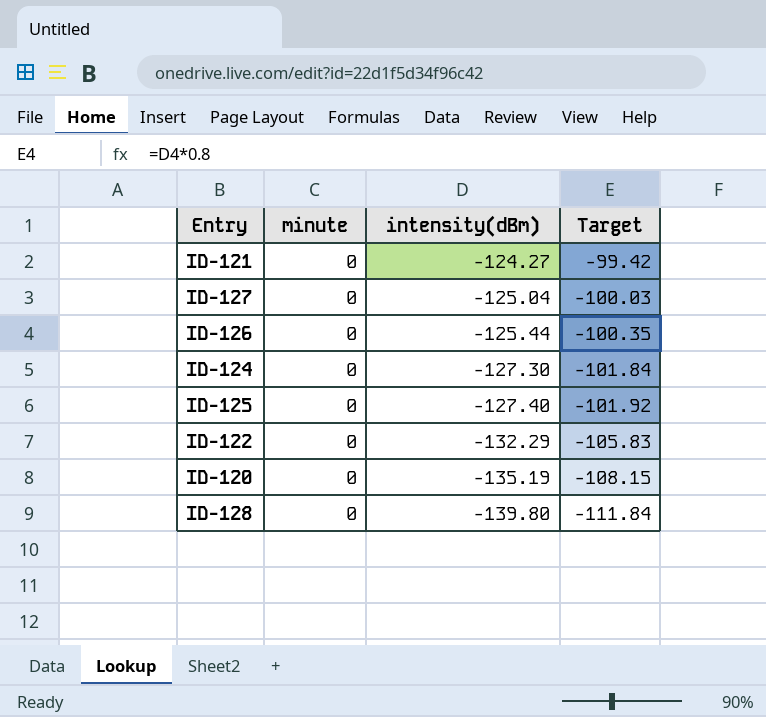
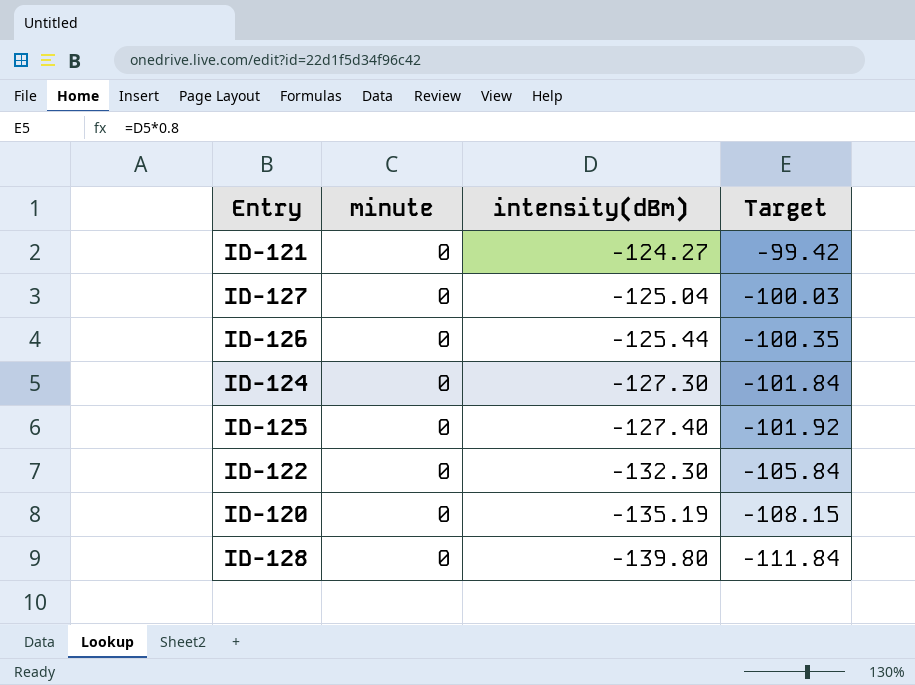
ID-122 | intensity(dBm): -132.29 -> -132.30
ID-122 | Target: -105.83 -> -105.84

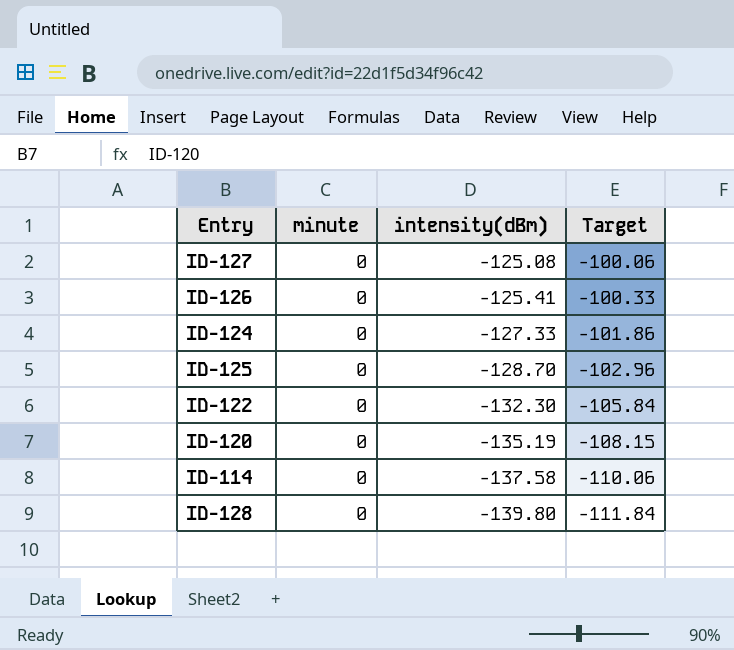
row ID-121: 0 | -124.27 | -99.42 -> none
ID-127 | intensity(dBm): -125.04 -> -125.08
ID-127 | Target: -100.03 -> -100.06
ID-126 | intensity(dBm): -125.44 -> -125.41
ID-126 | Target: -100.35 -> -100.33
ID-124 | intensity(dBm): -127.30 -> -127.33
ID-124 | Target: -101.84 -> -101.86
ID-125 | intensity(dBm): -127.40 -> -128.70
ID-125 | Target: -101.92 -> -102.96
row ID-114: none -> 0 | -137.58 | -110.06

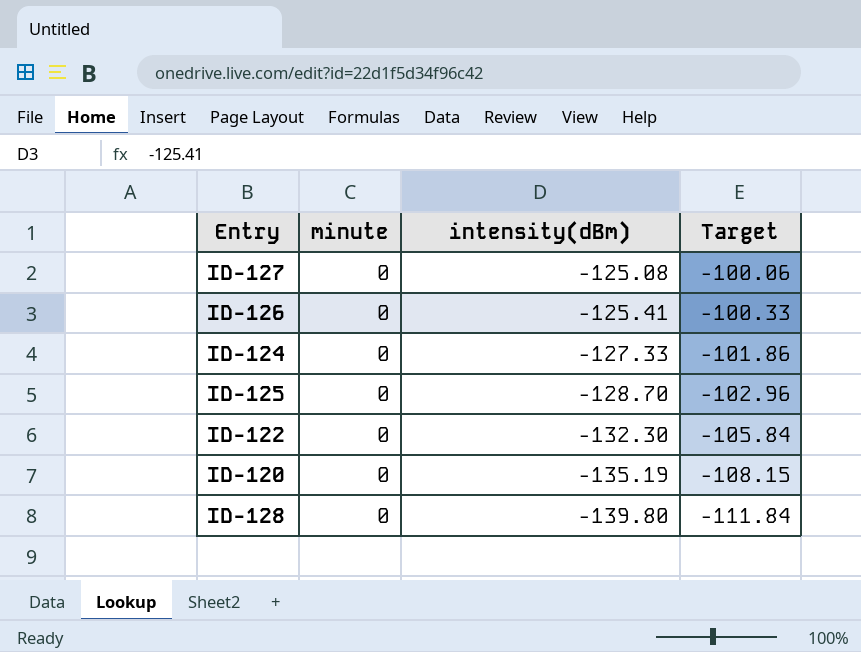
row ID-114: 0 | -137.58 | -110.06 -> none

